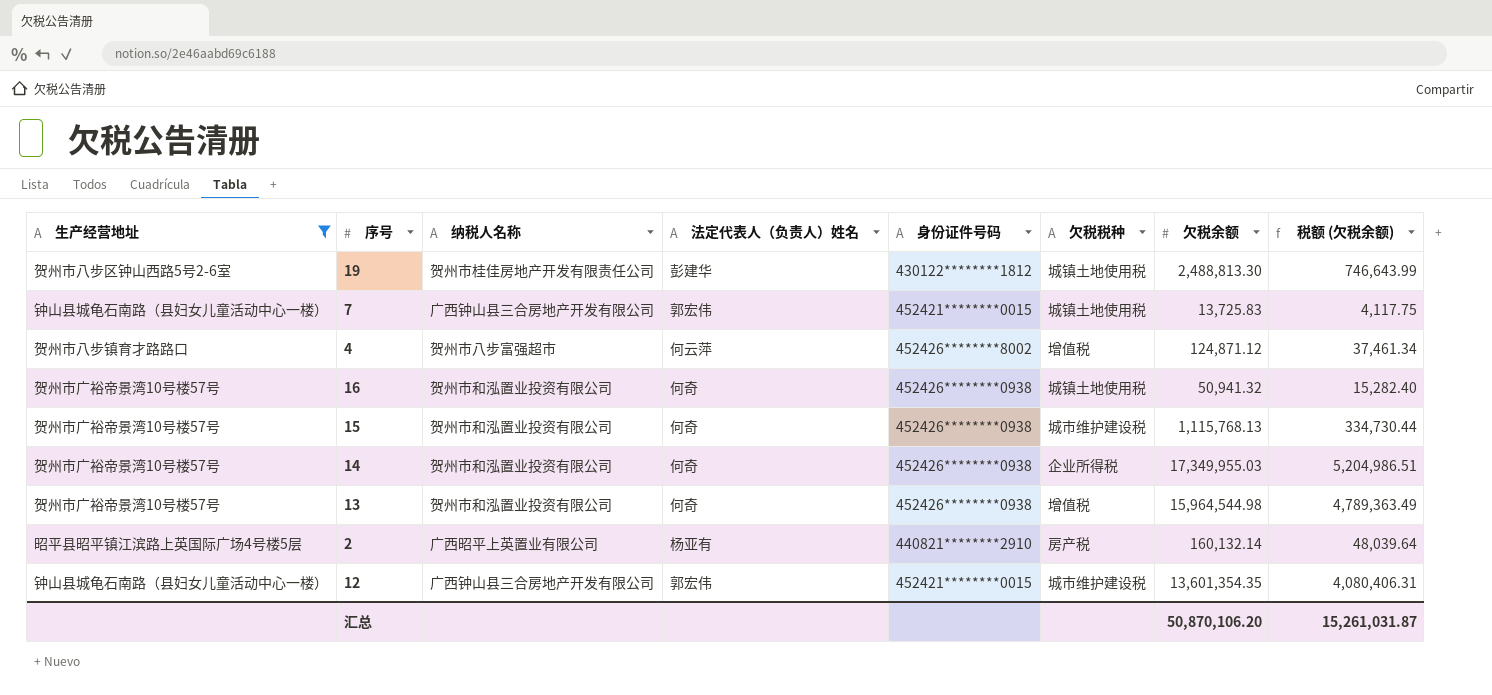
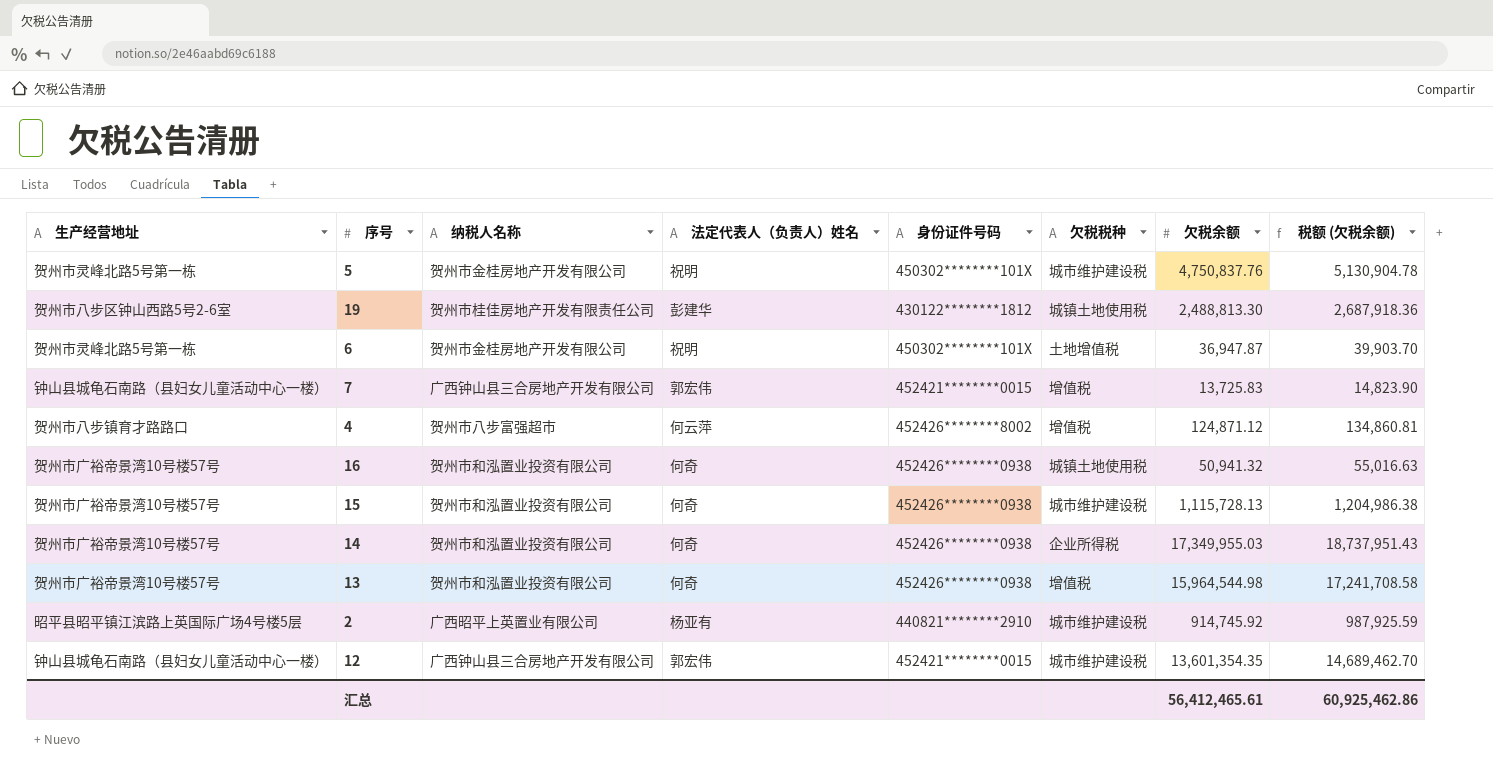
filter: 生产经营地址 != 贺州市灵峰北路5号第一栋 -> none
column 税额 (欠税余额) | formula: [欠税余额] * 0.3 -> [欠税余额] * 1.08
7 | 欠税税种: 城镇土地使用税 -> 增值税
15 | 欠税余额: 1,115,768.13 -> 1,115,728.13
2 | 欠税税种: 房产税 -> 城市维护建设税
2 | 欠税余额: 160,132.14 -> 914,745.92
汇总 | 欠税余额: 50,870,106.20 -> 56,412,465.61
汇总 | 税额 (欠税余额): 15,261,031.87 -> 60,925,462.86

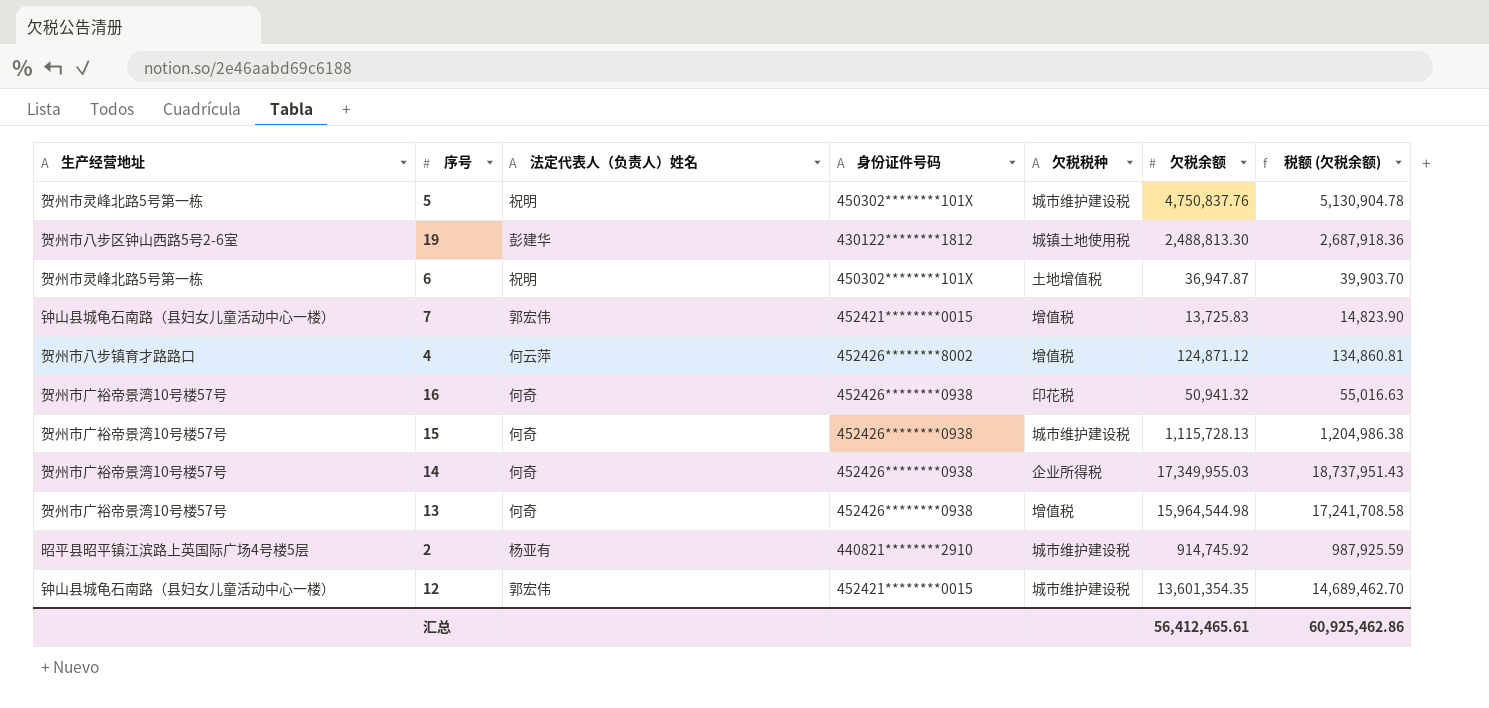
column 纳税人名称 | position: 3 -> none
16 | 欠税税种: 城镇土地使用税 -> 印花税

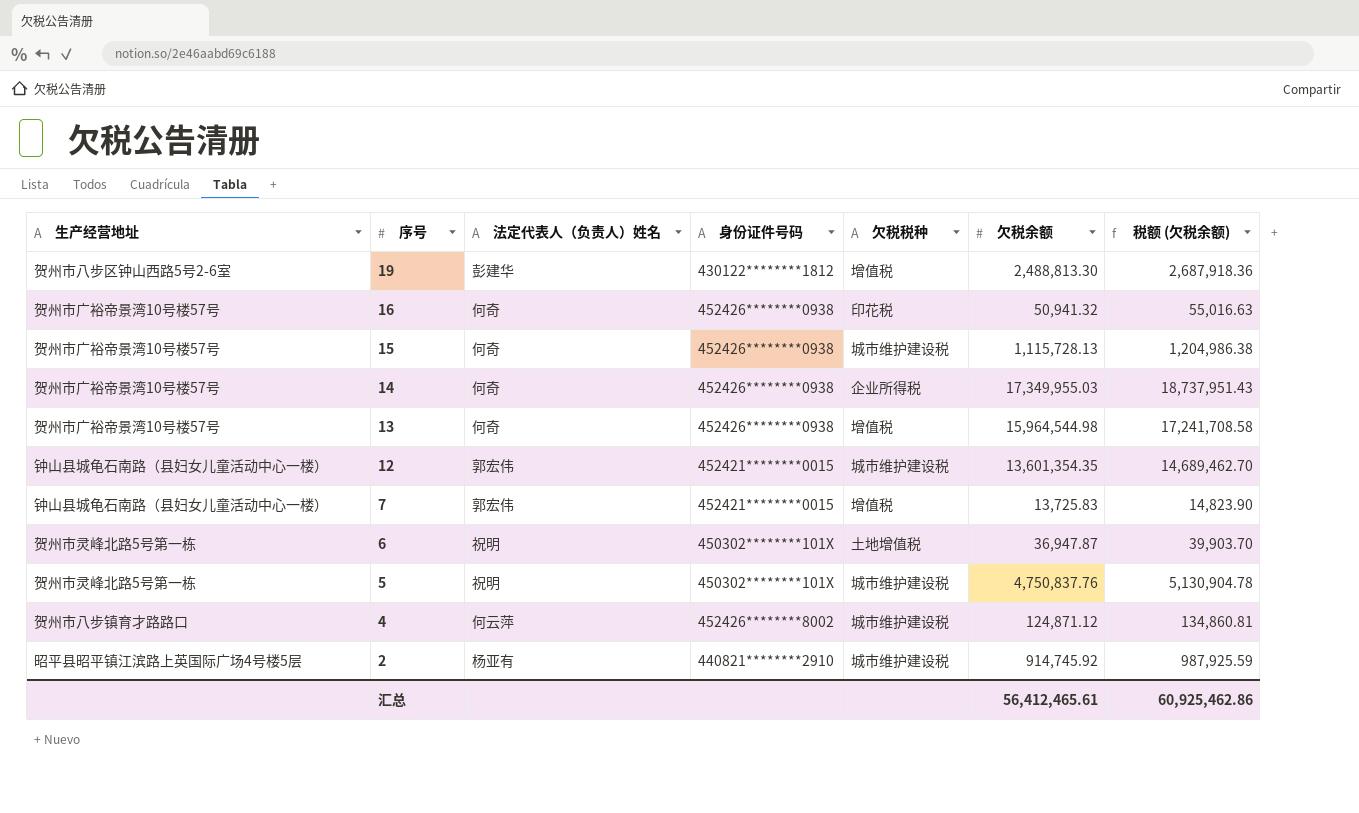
row order: none -> 序号 descending
19 | 欠税税种: 城镇土地使用税 -> 增值税
4 | 欠税税种: 增值税 -> 城市维护建设税

